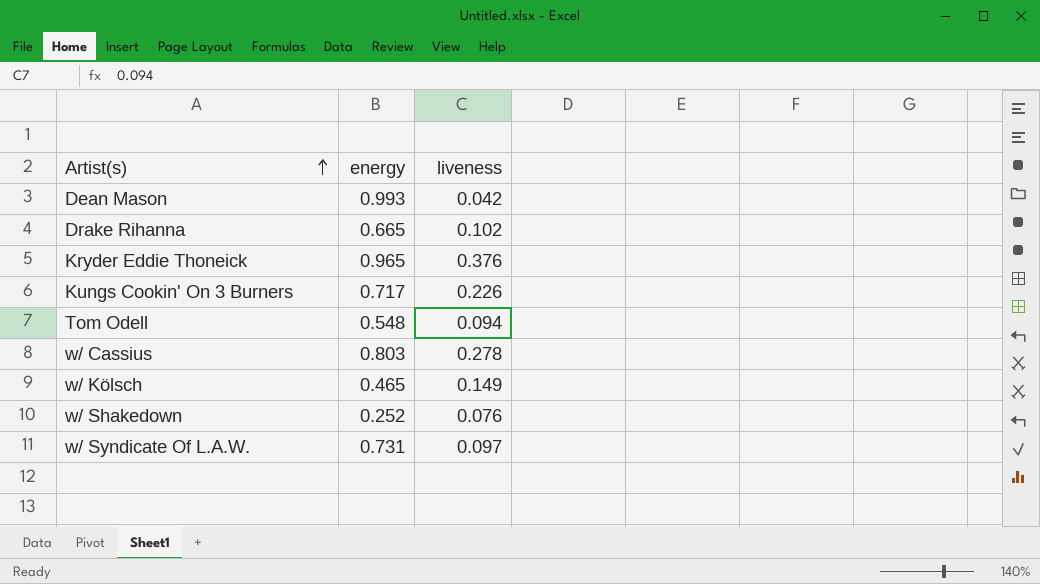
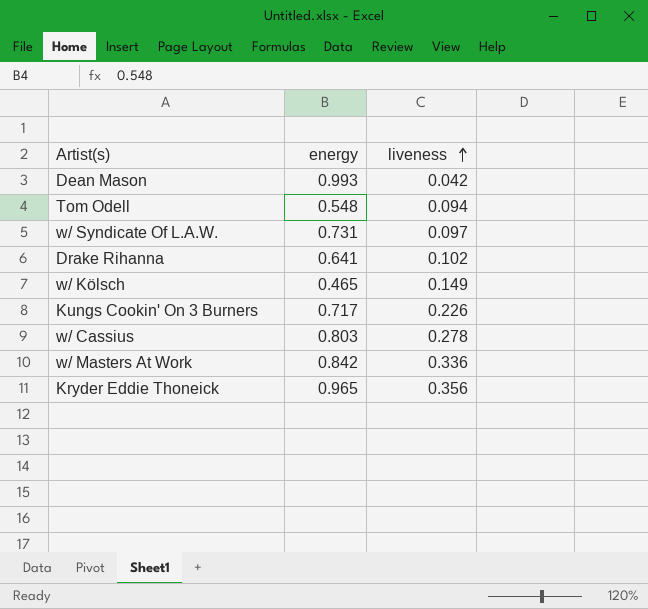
row order: Artist(s) ascending -> liveness ascending
row w/ Shakedown: 0.252 | 0.076 -> none
Drake Rihanna | energy: 0.665 -> 0.641
row w/ Masters At Work: none -> 0.842 | 0.336
Kryder Eddie Thoneick | liveness: 0.376 -> 0.356

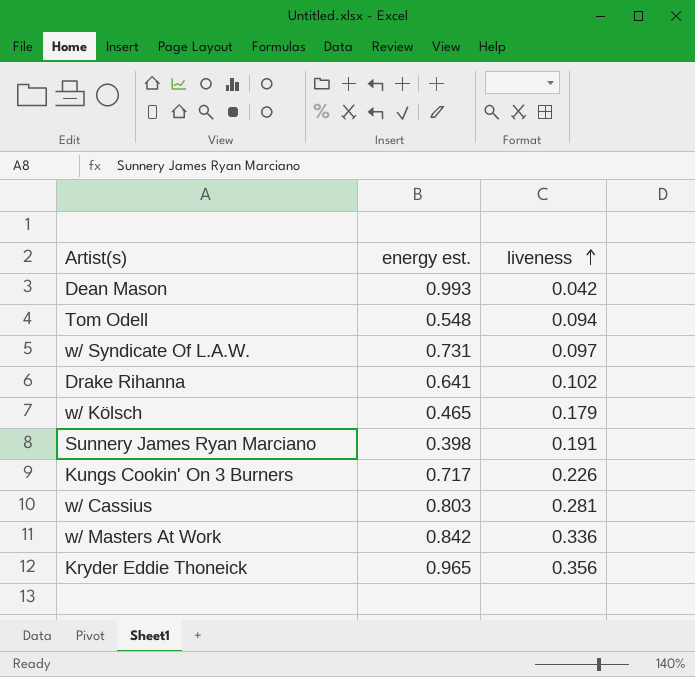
column name: energy -> energy est.
w/ Kölsch | liveness: 0.149 -> 0.179
row Sunnery James Ryan Marciano: none -> 0.398 | 0.191
w/ Cassius | liveness: 0.278 -> 0.281

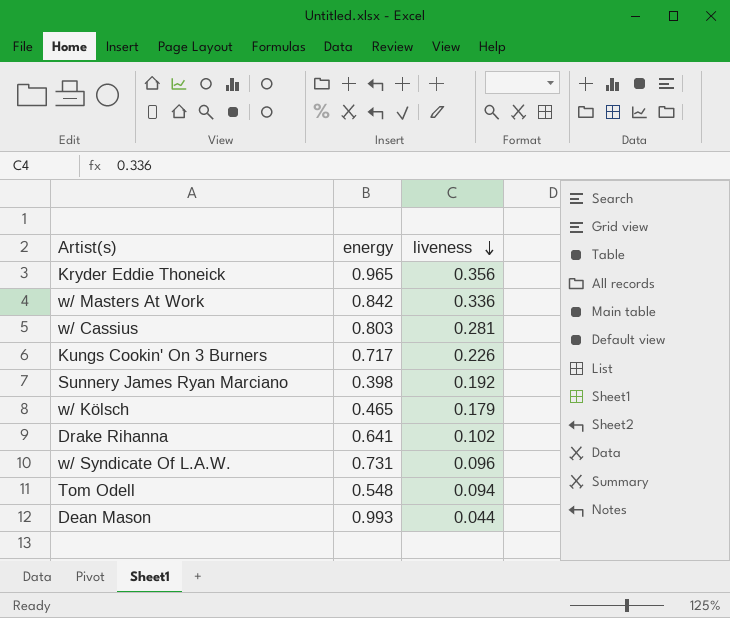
row order: liveness ascending -> liveness descending
column name: energy est. -> energy
Sunnery James Ryan Marciano | liveness: 0.191 -> 0.192
w/ Syndicate Of L.A.W. | liveness: 0.097 -> 0.096
Dean Mason | liveness: 0.042 -> 0.044

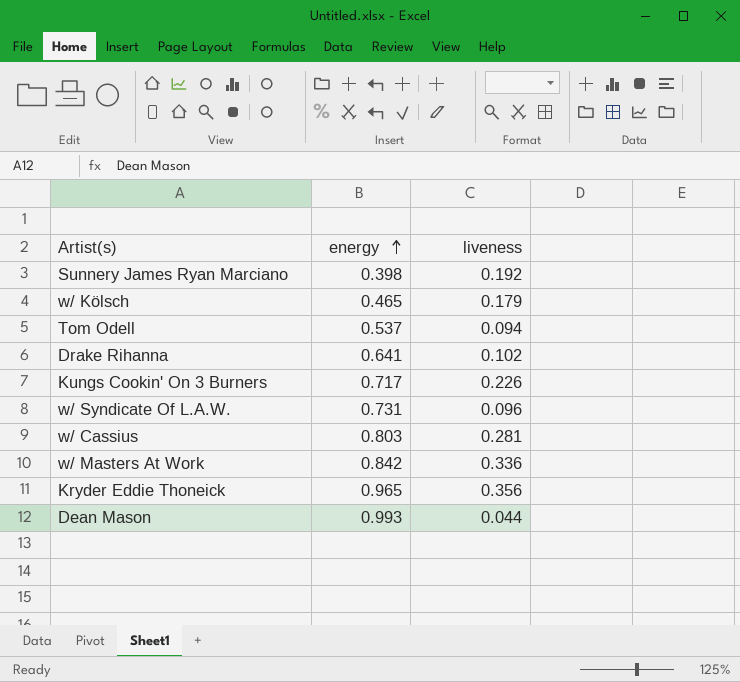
row order: liveness descending -> energy ascending
Tom Odell | energy: 0.548 -> 0.537

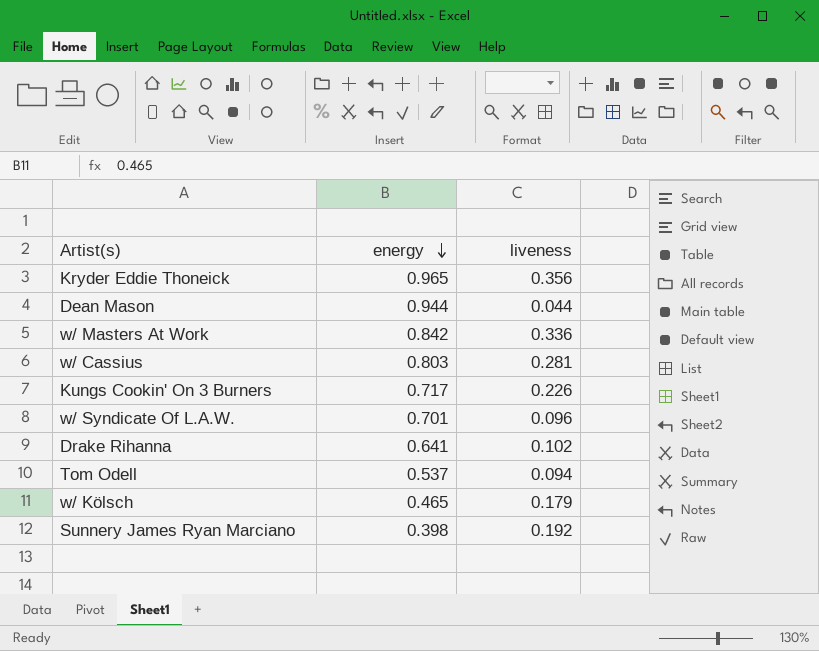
row order: energy ascending -> energy descending
Dean Mason | energy: 0.993 -> 0.944
w/ Syndicate Of L.A.W. | energy: 0.731 -> 0.701

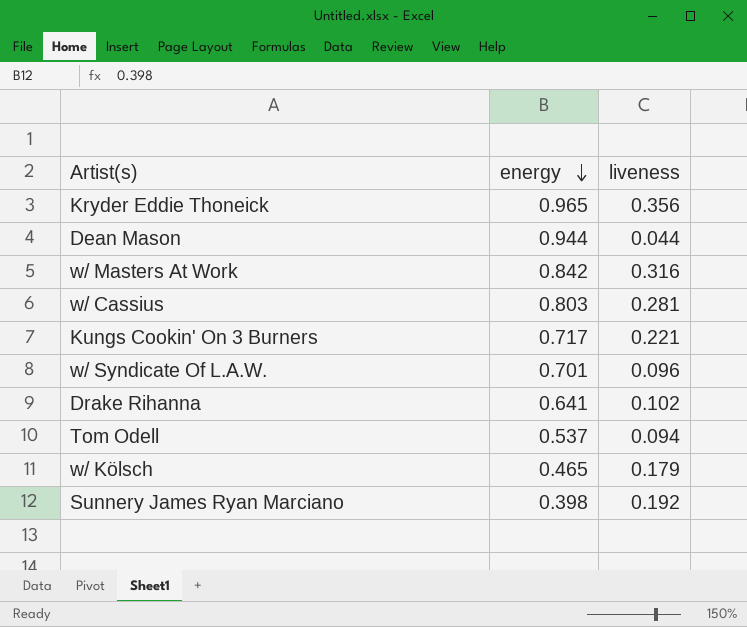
w/ Masters At Work | liveness: 0.336 -> 0.316
Kungs Cookin' On 3 Burners | liveness: 0.226 -> 0.221

